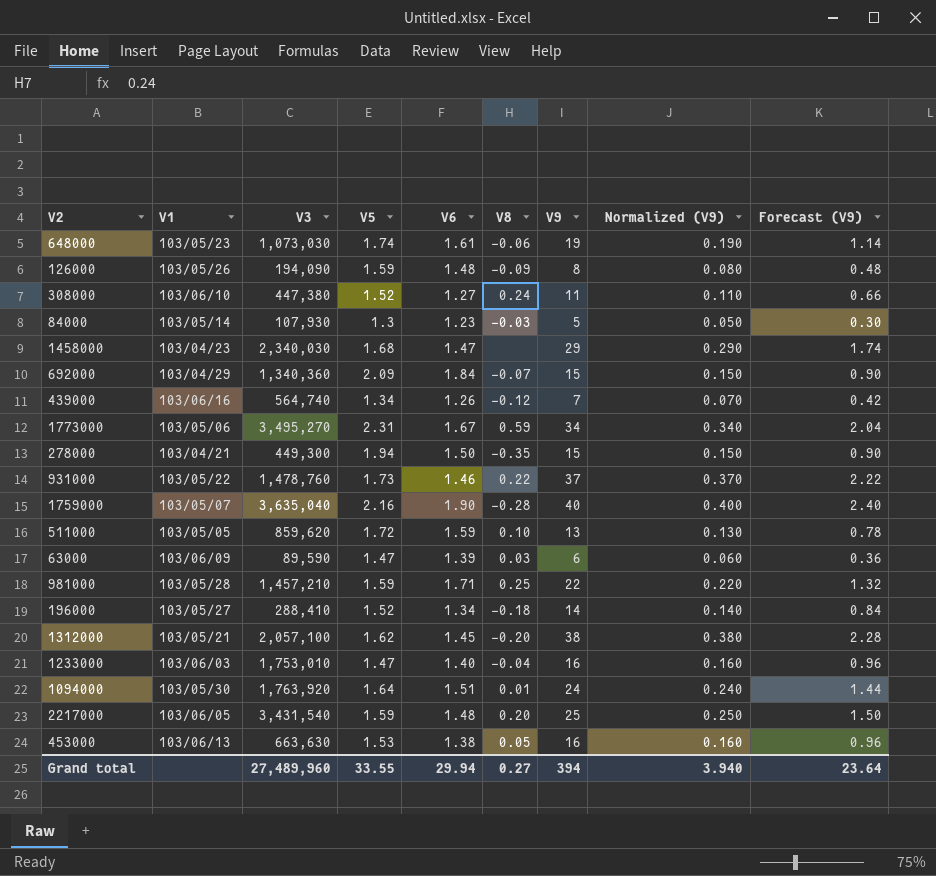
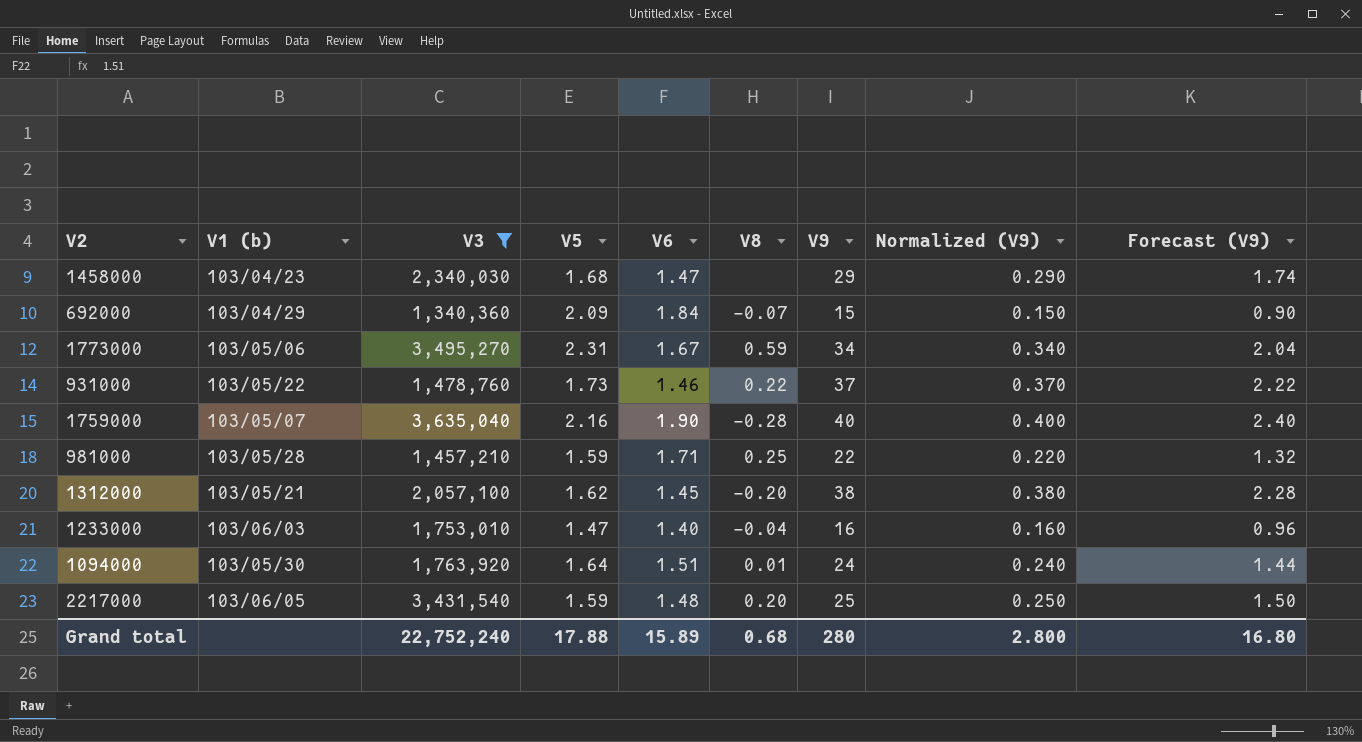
filter: none -> V3 >= 1,340,360
column name: V1 -> V1 (b)
Grand total | V3: 27,489,960 -> 22,752,240
Grand total | V5: 33.55 -> 17.88
Grand total | V6: 29.94 -> 15.89
Grand total | V8: 0.27 -> 0.68
Grand total | V9: 394 -> 280
Grand total | Normalized (V9): 3.940 -> 2.800
Grand total | Forecast (V9): 23.64 -> 16.80

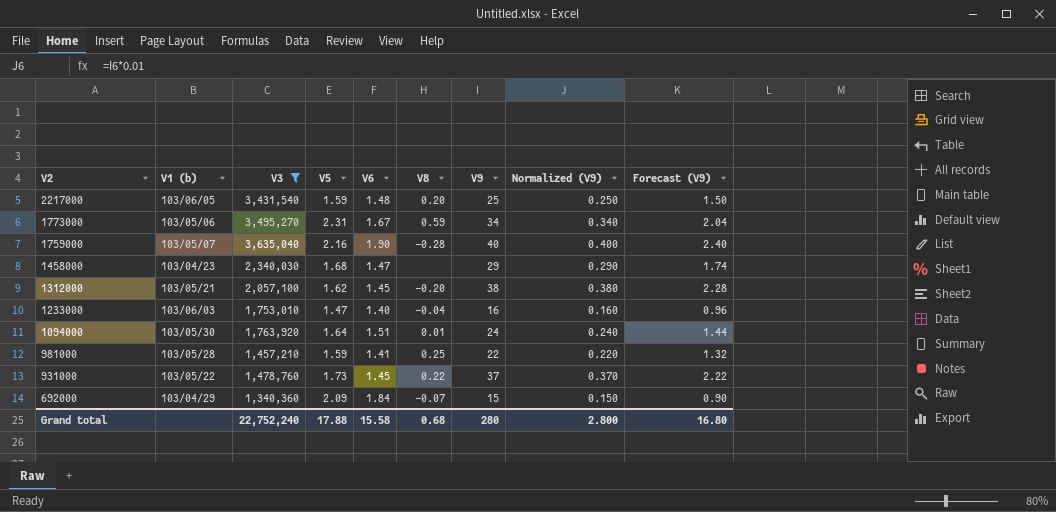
row order: none -> V2 descending
981000 | V6: 1.71 -> 1.41
931000 | V6: 1.46 -> 1.45
Grand total | V6: 15.89 -> 15.58

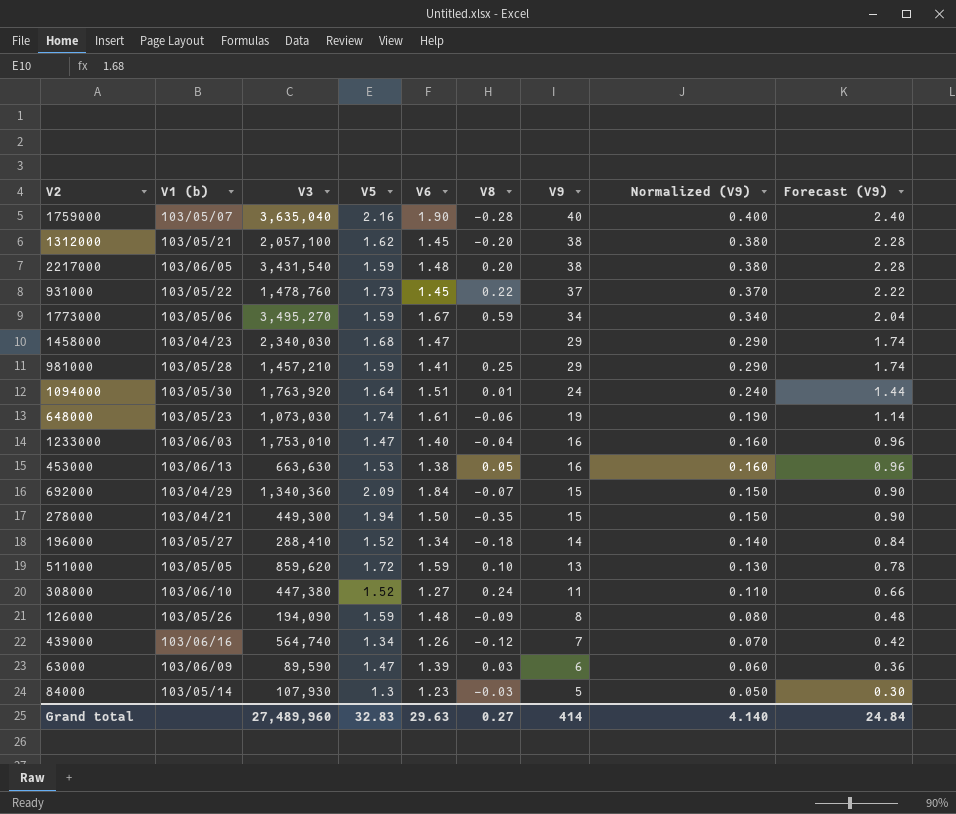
filter: V3 >= 1,340,360 -> none
row order: V2 descending -> V9 descending
2217000 | V9: 25 -> 38
2217000 | Normalized (V9): 0.250 -> 0.380
2217000 | Forecast (V9): 1.50 -> 2.28
1773000 | V5: 2.31 -> 1.59
981000 | V9: 22 -> 29
981000 | Normalized (V9): 0.220 -> 0.290
981000 | Forecast (V9): 1.32 -> 1.74
Grand total | V3: 22,752,240 -> 27,489,960
Grand total | V5: 17.88 -> 32.83
Grand total | V6: 15.58 -> 29.63
Grand total | V8: 0.68 -> 0.27
Grand total | V9: 280 -> 414
Grand total | Normalized (V9): 2.800 -> 4.140
Grand total | Forecast (V9): 16.80 -> 24.84

